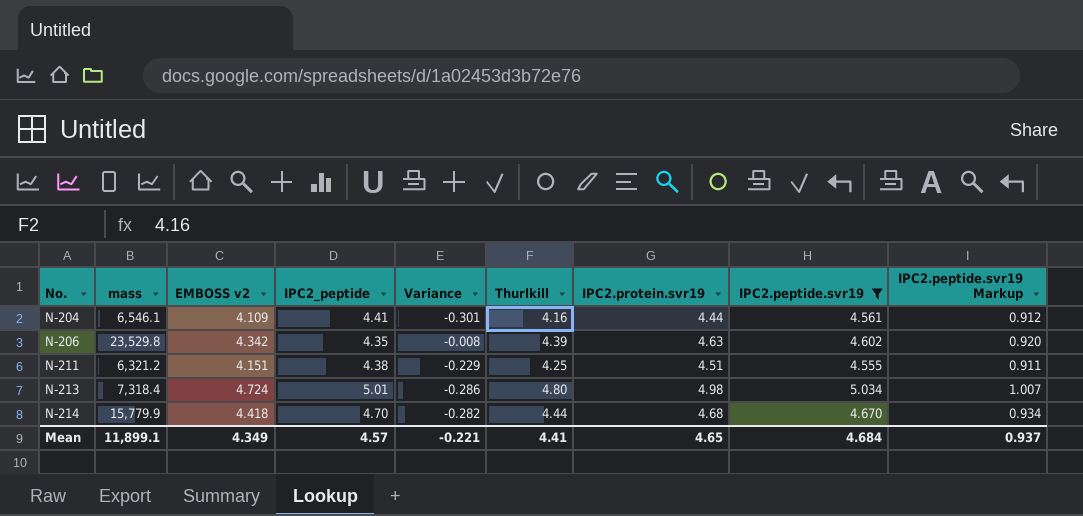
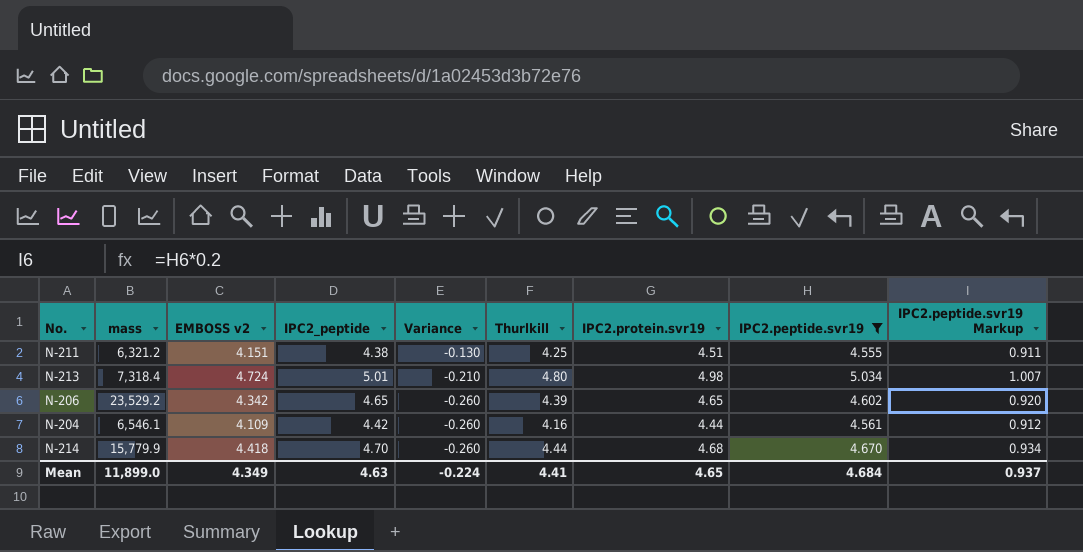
row order: No. ascending -> Variance descending
column Variance | formula: [EMBOSS v2] - [IPC2_peptide] -> [Thurlkill] - [IPC2_peptide]
N-206 | mass: 23,529.8 -> 23,529.2
N-206 | IPC2_peptide: 4.35 -> 4.65
N-206 | IPC2.protein.svr19: 4.63 -> 4.65
N-204 | IPC2_peptide: 4.41 -> 4.42
Mean | mass: 11,899.1 -> 11,899.0
Mean | IPC2_peptide: 4.57 -> 4.63
Mean | Variance: -0.221 -> -0.224

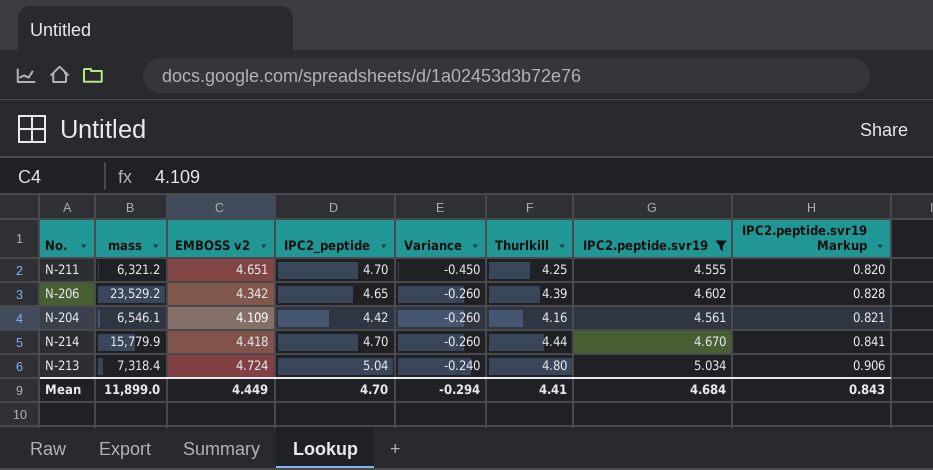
row order: Variance descending -> Variance ascending
column IPC2.protein.svr19 | position: 7 -> none
column IPC2.peptide.svr19 Markup | formula: [IPC2.peptide.svr19] * 0.2 -> [IPC2.peptide.svr19] * 0.18
N-211 | EMBOSS v2: 4.151 -> 4.651
N-211 | IPC2_peptide: 4.38 -> 4.70
N-211 | Variance: -0.130 -> -0.450
N-213 | IPC2_peptide: 5.01 -> 5.04
N-213 | Variance: -0.210 -> -0.240
Mean | EMBOSS v2: 4.349 -> 4.449
Mean | IPC2_peptide: 4.63 -> 4.70
Mean | Variance: -0.224 -> -0.294
Mean | IPC2.peptide.svr19 Markup: 0.937 -> 0.843

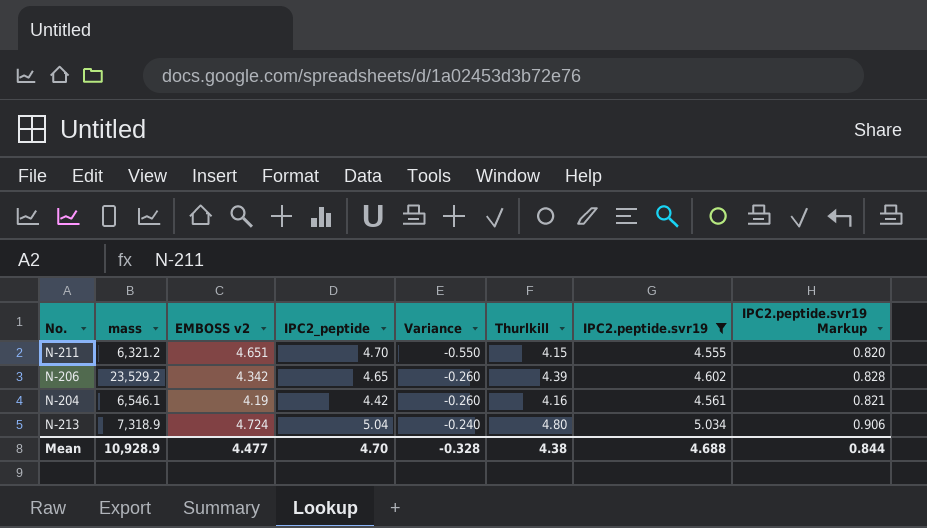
row N-214: 15,779.9 | 4.418 | 4.70 | -0.260 | 4.44 | 4.670 | 0.841 -> none
N-211 | Variance: -0.450 -> -0.550
N-211 | Thurlkill: 4.25 -> 4.15
N-204 | EMBOSS v2: 4.109 -> 4.19
N-213 | mass: 7,318.4 -> 7,318.9
Mean | mass: 11,899.0 -> 10,928.9
Mean | EMBOSS v2: 4.449 -> 4.477
Mean | Variance: -0.294 -> -0.328
Mean | Thurlkill: 4.41 -> 4.38
Mean | IPC2.peptide.svr19: 4.684 -> 4.688
Mean | IPC2.peptide.svr19 Markup: 0.843 -> 0.844

